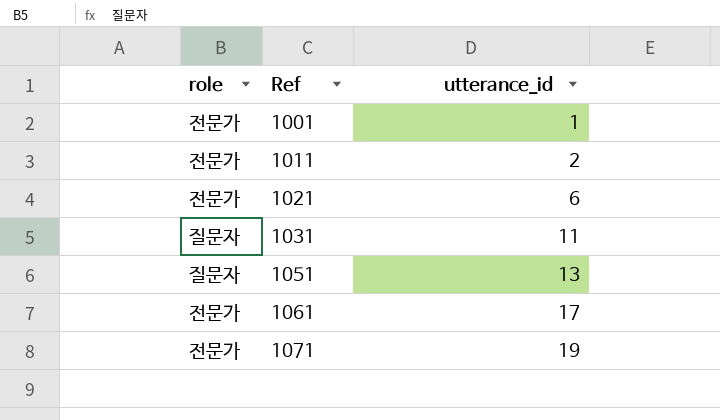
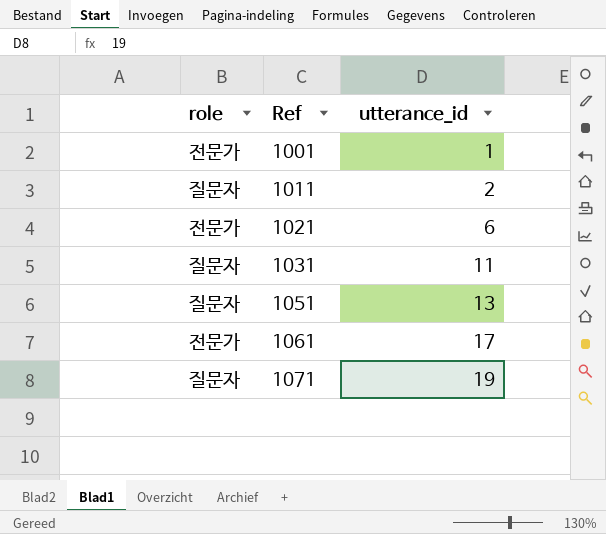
1011 | role: 전문가 -> 질문자
1071 | role: 전문가 -> 질문자

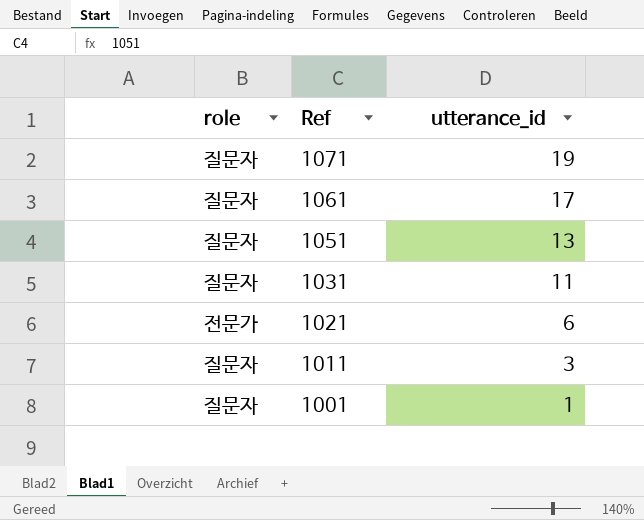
row order: Ref ascending -> Ref descending
1061 | role: 전문가 -> 질문자
1011 | utterance_id: 2 -> 3
1001 | role: 전문가 -> 질문자

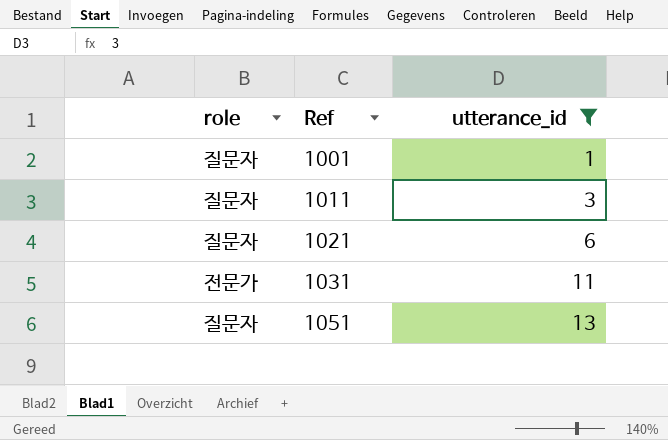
filter: none -> utterance_id <= 13
row order: Ref descending -> Ref ascending
1021 | role: 전문가 -> 질문자
1031 | role: 질문자 -> 전문가

